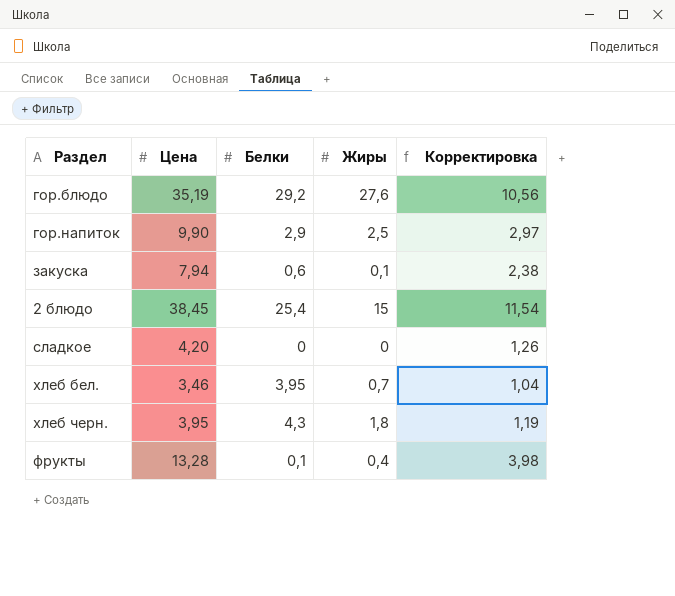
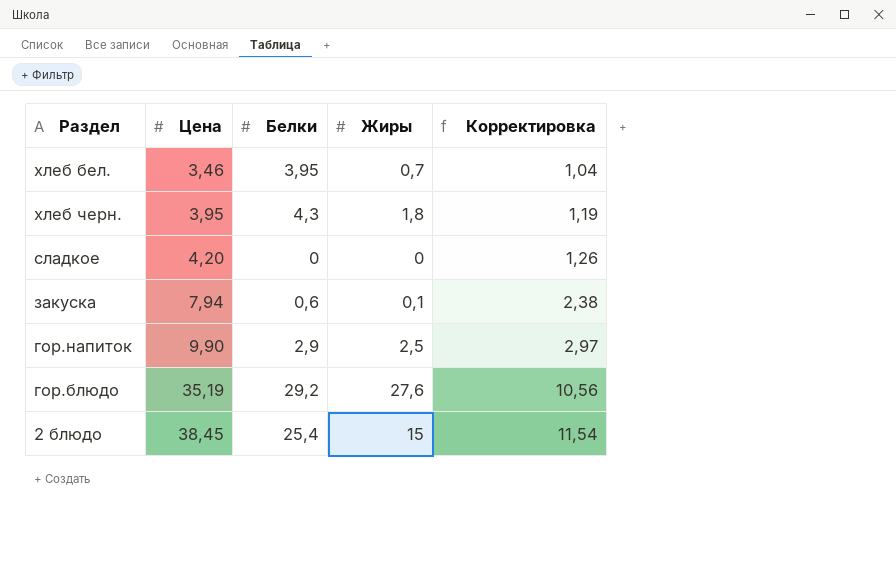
row order: none -> Цена ascending
row фрукты: 13,28 | 0,1 | 0,4 | 3,98 -> none

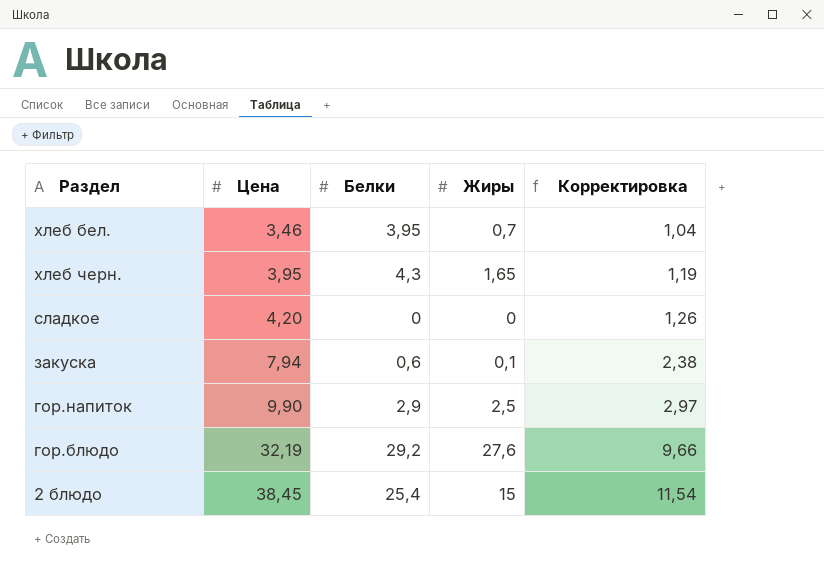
хлеб черн. | Жиры: 1,8 -> 1,65
гор.блюдо | Цена: 35,19 -> 32,19
гор.блюдо | Корректировка: 10,56 -> 9,66

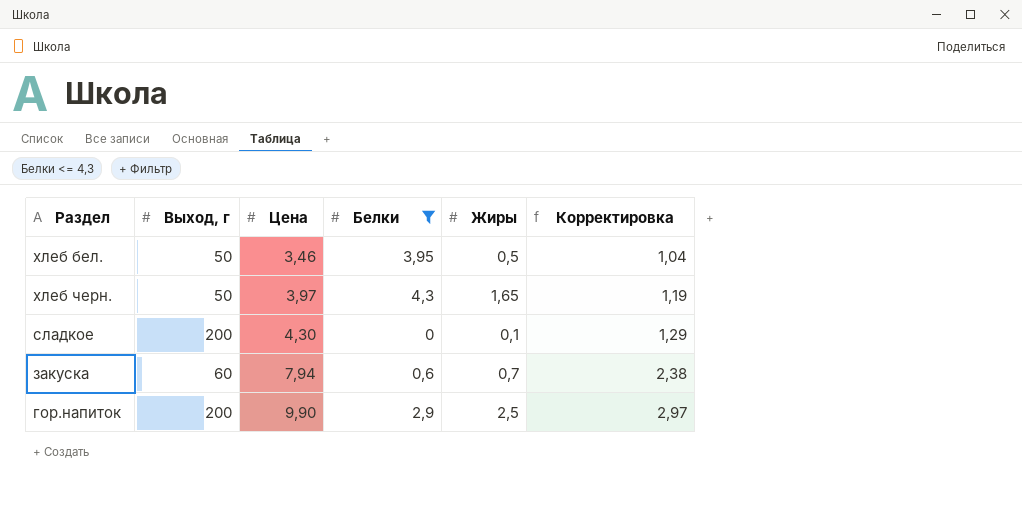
filter: none -> Белки <= 4,3
column Выход, г | position: none -> 2
хлеб бел. | Жиры: 0,7 -> 0,5
хлеб черн. | Цена: 3,95 -> 3,97
сладкое | Цена: 4,20 -> 4,30
сладкое | Жиры: 0 -> 0,1
сладкое | Корректировка: 1,26 -> 1,29
закуска | Жиры: 0,1 -> 0,7

